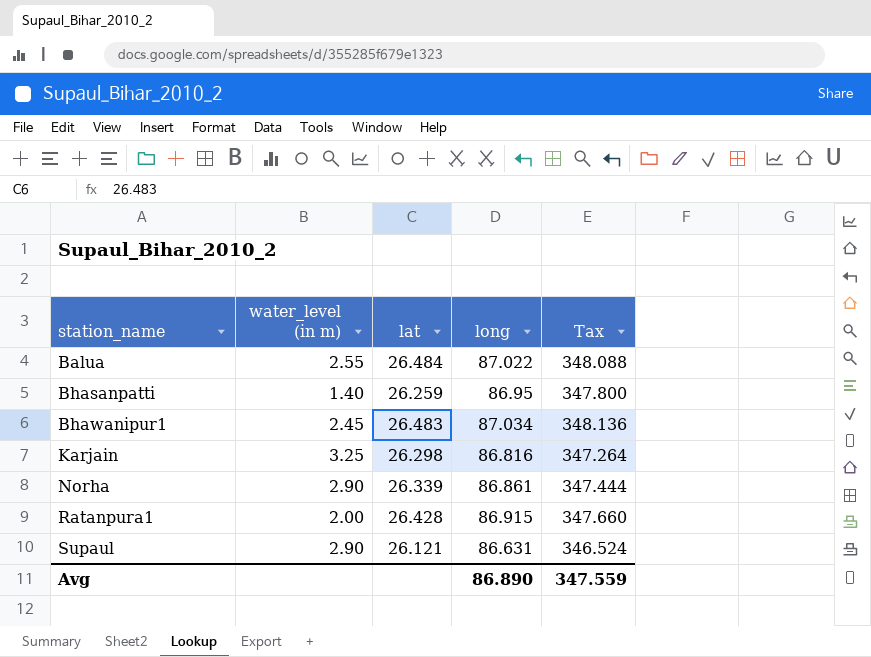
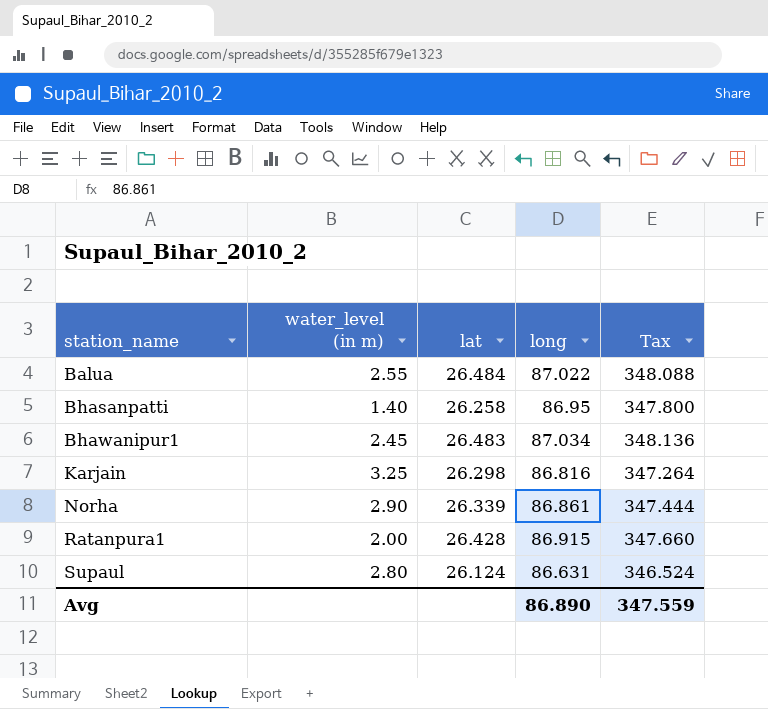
Bhasanpatti | lat: 26.259 -> 26.258
Supaul | water_level (in m): 2.90 -> 2.80
Supaul | lat: 26.121 -> 26.124

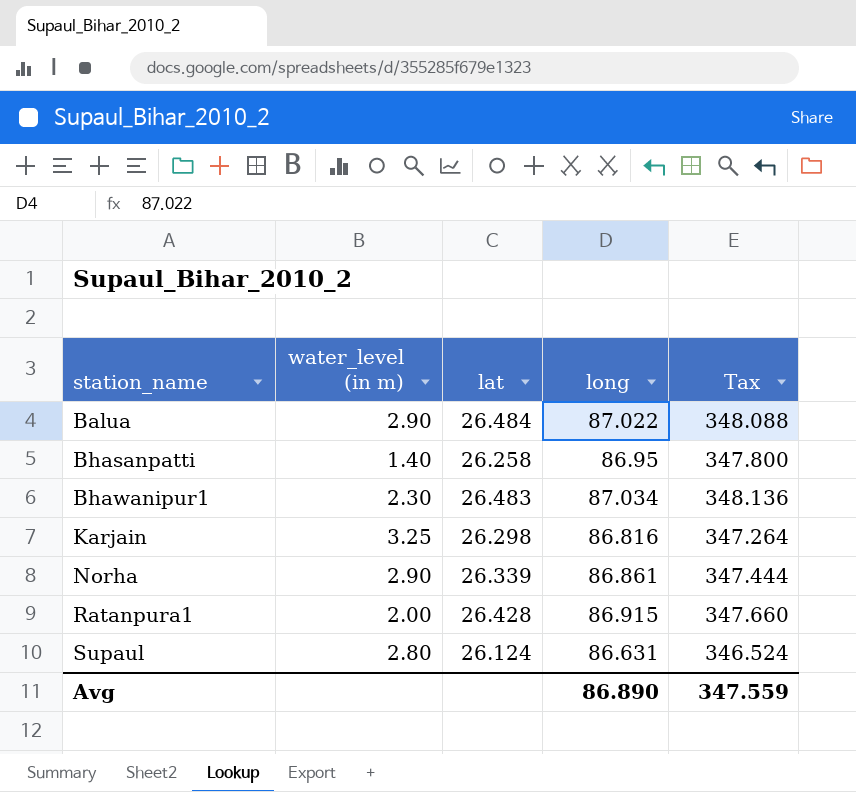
Balua | water_level (in m): 2.55 -> 2.90
Bhawanipur1 | water_level (in m): 2.45 -> 2.30

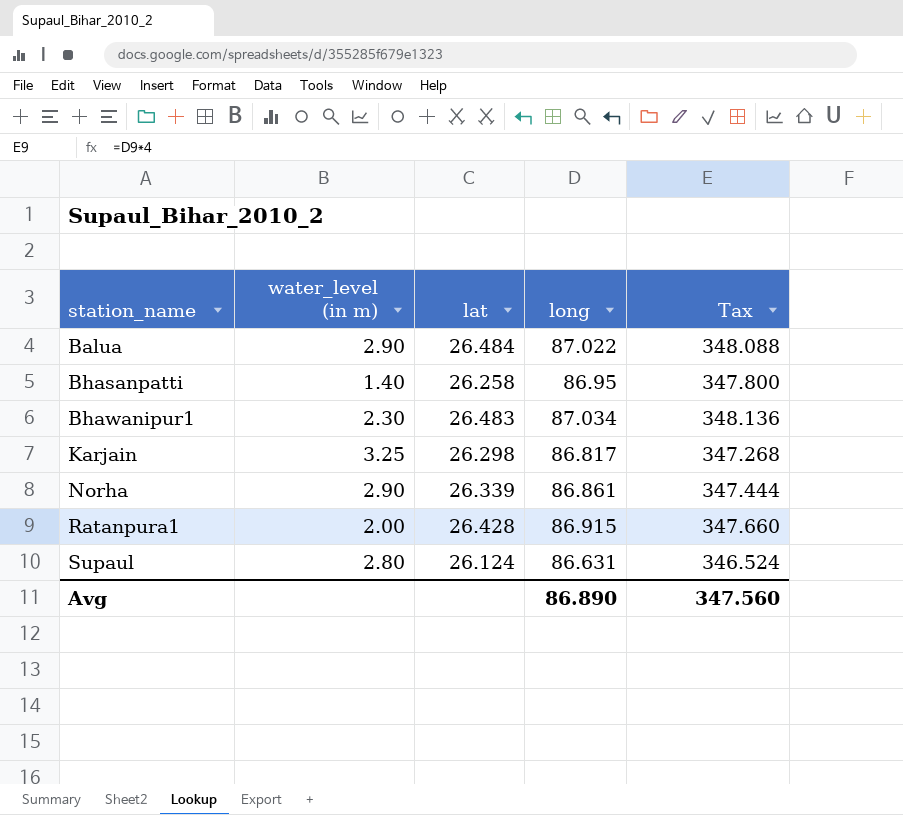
Karjain | long: 86.816 -> 86.817
Karjain | Tax: 347.264 -> 347.268
Avg | Tax: 347.559 -> 347.560

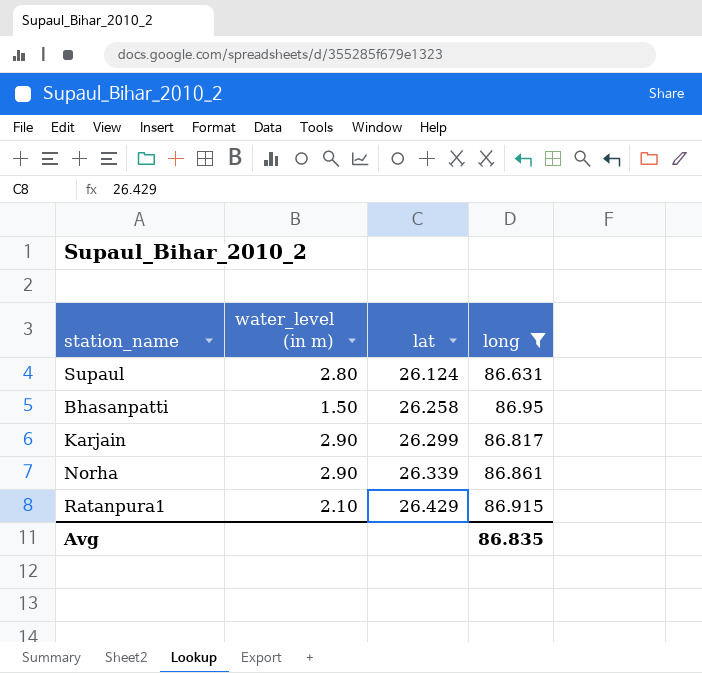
filter: none -> long <= 86.95
row order: station_name ascending -> lat ascending
column Tax | formula: [long] * 4 -> none
Bhasanpatti | water_level (in m): 1.40 -> 1.50
Karjain | water_level (in m): 3.25 -> 2.90
Karjain | lat: 26.298 -> 26.299
Ratanpura1 | water_level (in m): 2.00 -> 2.10
Ratanpura1 | lat: 26.428 -> 26.429
Avg | long: 86.890 -> 86.835

